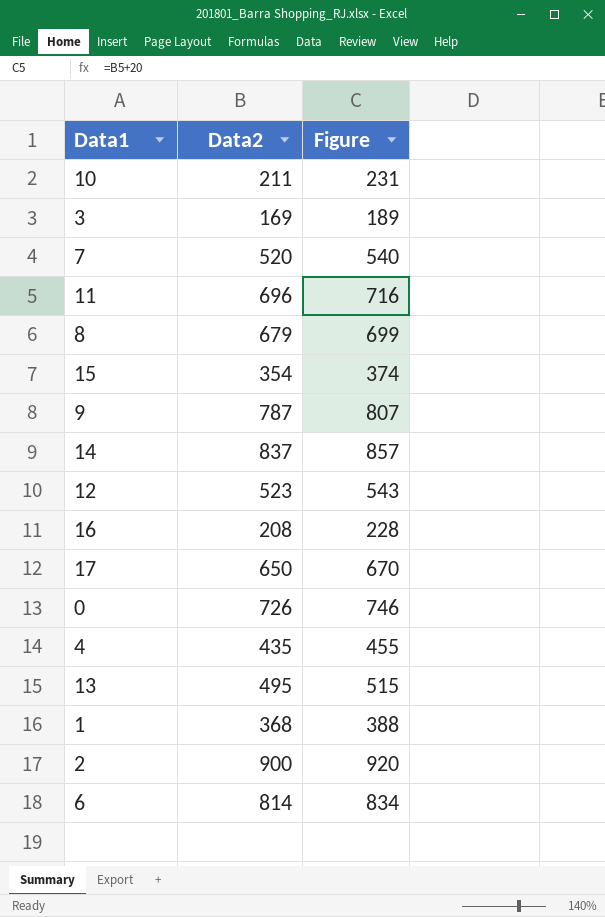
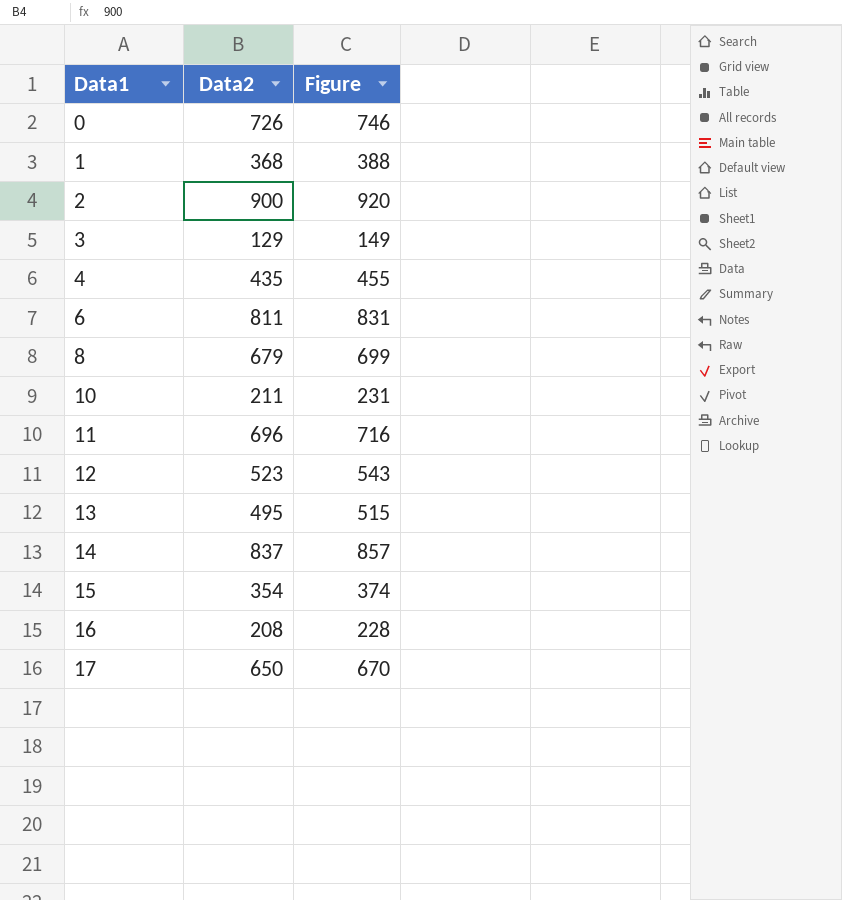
row order: none -> Data1 ascending
row 7: 520 | 540 -> none
row 9: 787 | 807 -> none
3 | Data2: 169 -> 129
3 | Figure: 189 -> 149
6 | Data2: 814 -> 811
6 | Figure: 834 -> 831

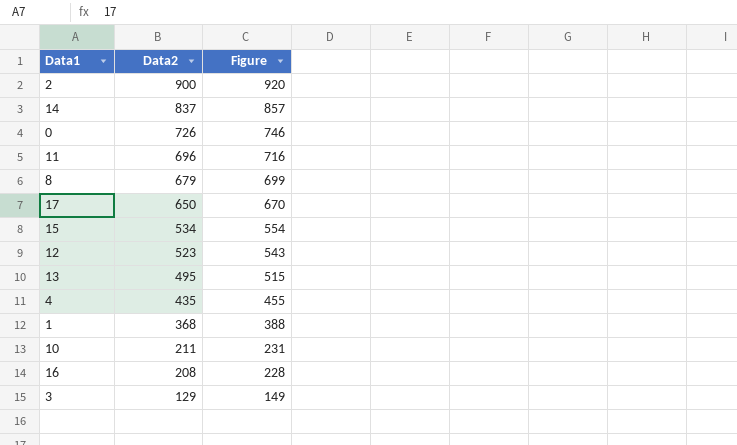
row order: Data1 ascending -> Data2 descending
row 6: 811 | 831 -> none
15 | Data2: 354 -> 534
15 | Figure: 374 -> 554

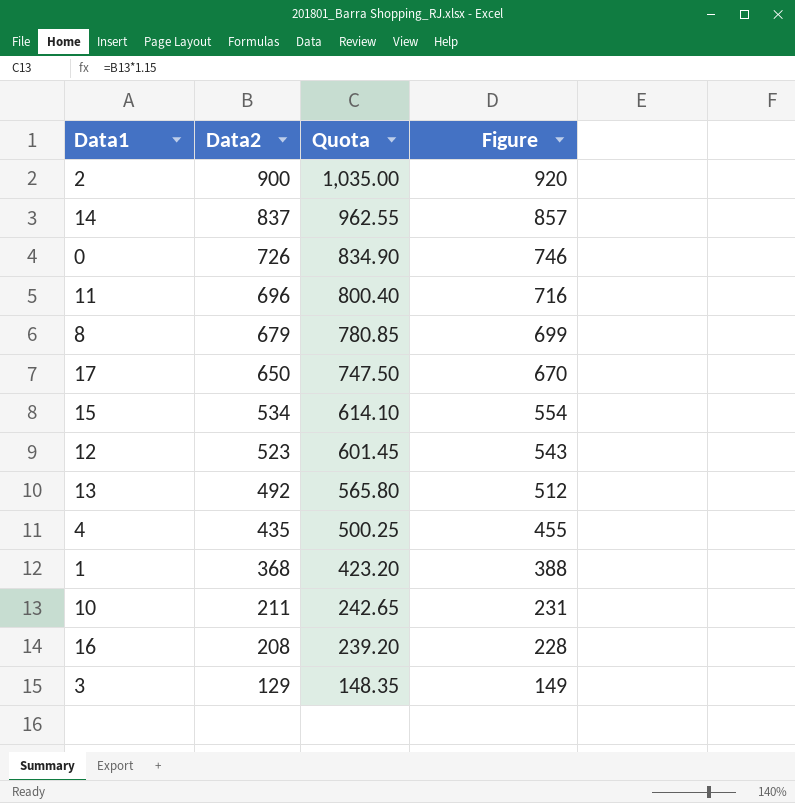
column Quota | formula: none -> [Data2] * 1.15
13 | Data2: 495 -> 492
13 | Figure: 515 -> 512

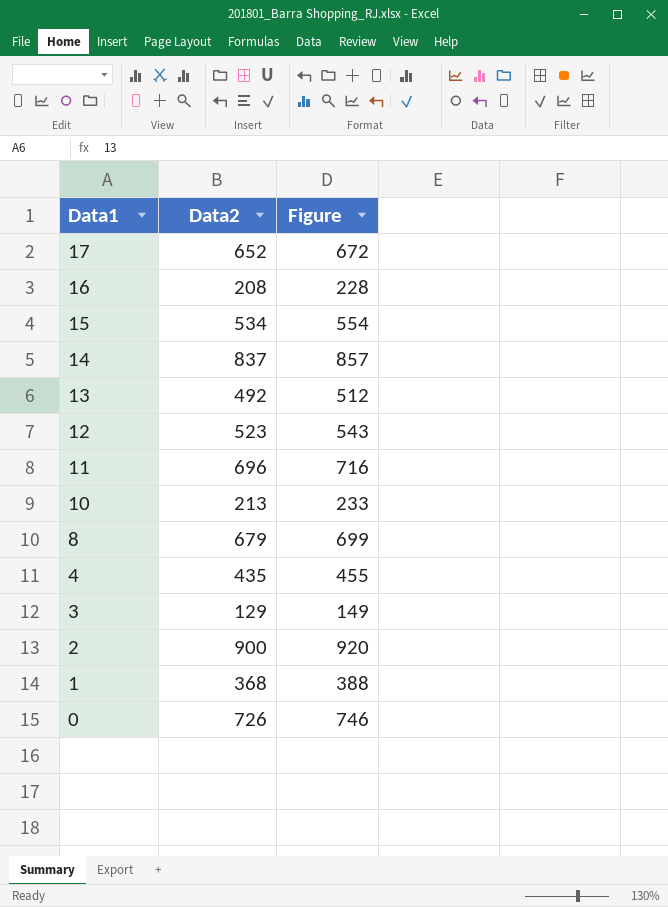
row order: Data2 descending -> Data1 descending
column Quota | formula: [Data2] * 1.15 -> none
17 | Data2: 650 -> 652
17 | Figure: 670 -> 672
10 | Data2: 211 -> 213
10 | Figure: 231 -> 233

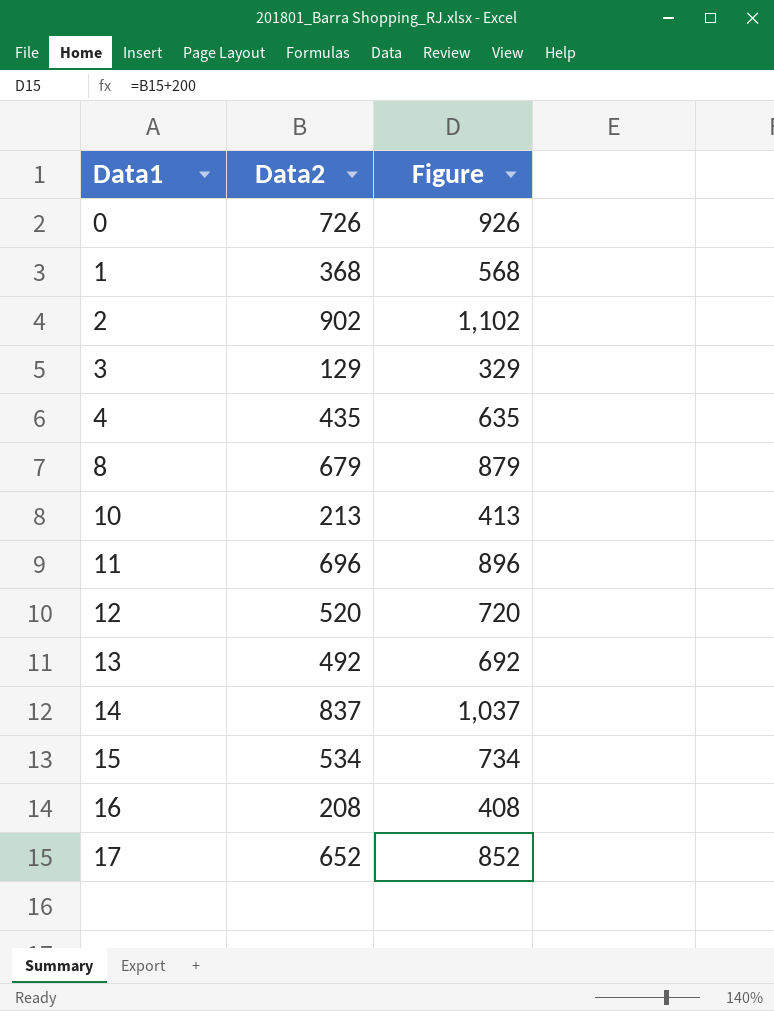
row order: Data1 descending -> Data1 ascending
column Figure | formula: [Data2] + 20 -> [Data2] + 200
2 | Data2: 900 -> 902
12 | Data2: 523 -> 520

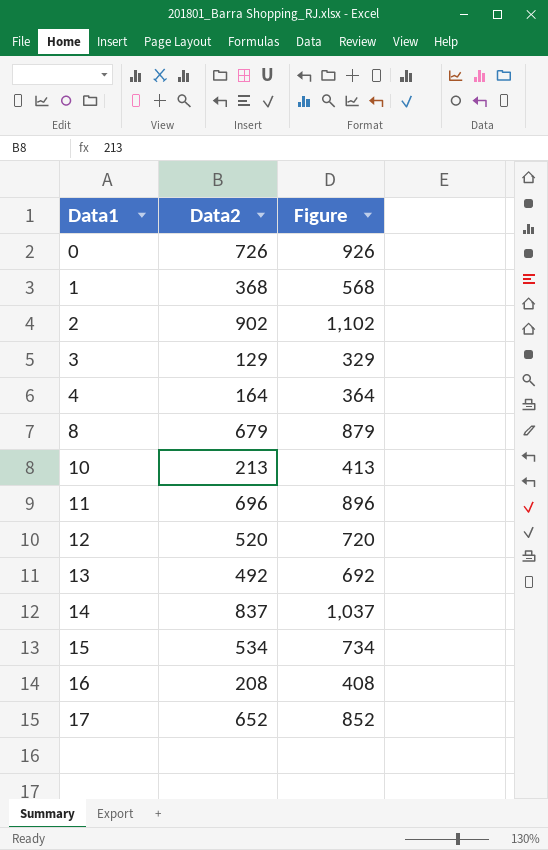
4 | Data2: 435 -> 164
4 | Figure: 635 -> 364

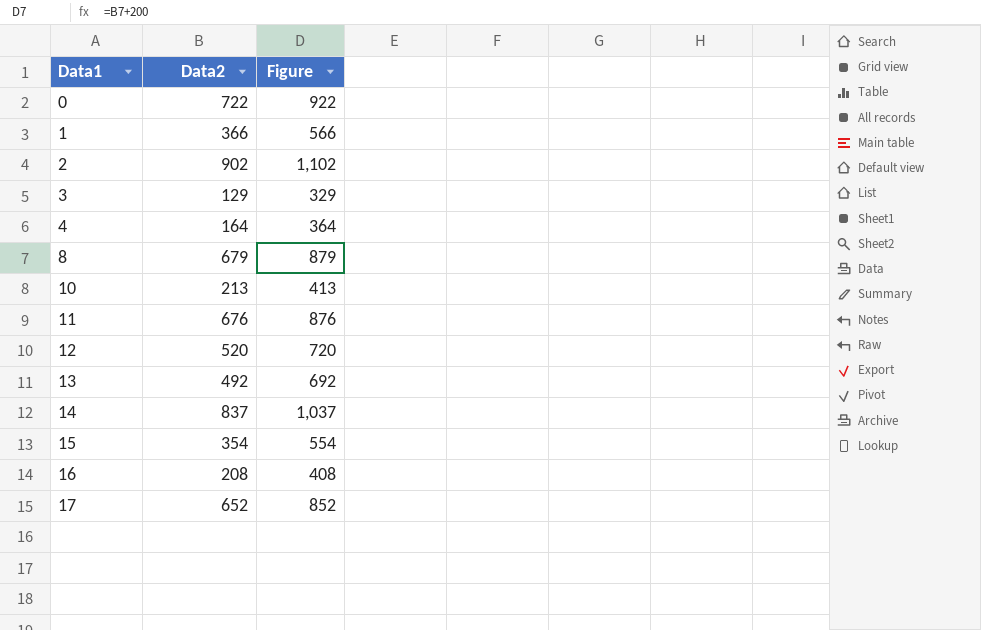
0 | Data2: 726 -> 722
0 | Figure: 926 -> 922
1 | Data2: 368 -> 366
1 | Figure: 568 -> 566
11 | Data2: 696 -> 676
11 | Figure: 896 -> 876
15 | Data2: 534 -> 354
15 | Figure: 734 -> 554

